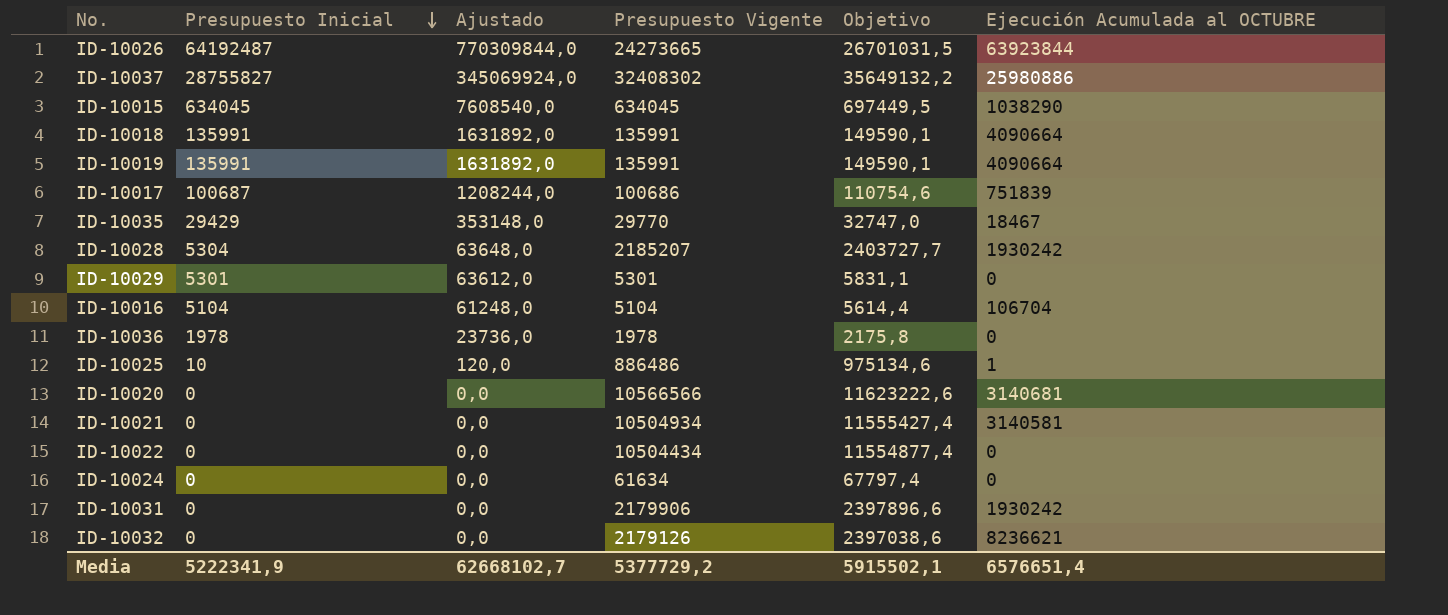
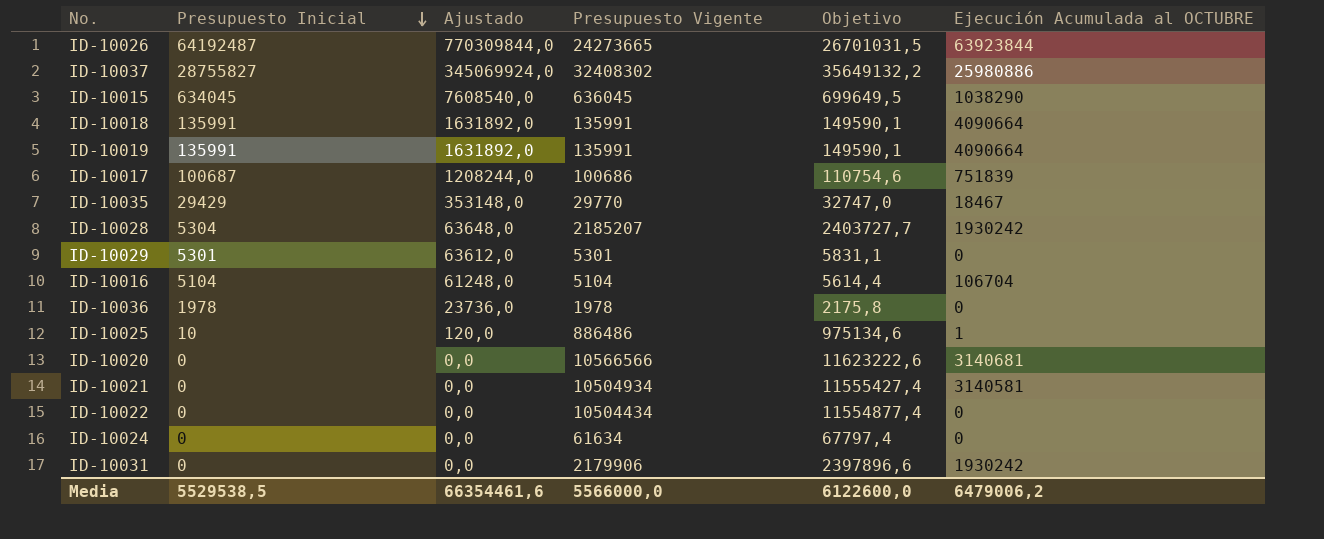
row ID-10032: 0 | 0,0 | 2179126 | 2397038,6 | 8236621 -> none
ID-10015 | Presupuesto Vigente: 634045 -> 636045
ID-10015 | Objetivo: 697449,5 -> 699649,5
Media | Presupuesto Inicial: 5222341,9 -> 5529538,5
Media | Ajustado: 62668102,7 -> 66354461,6
Media | Presupuesto Vigente: 5377729,2 -> 5566000,0
Media | Objetivo: 5915502,1 -> 6122600,0
Media | Ejecución Acumulada al OCTUBRE: 6576651,4 -> 6479006,2

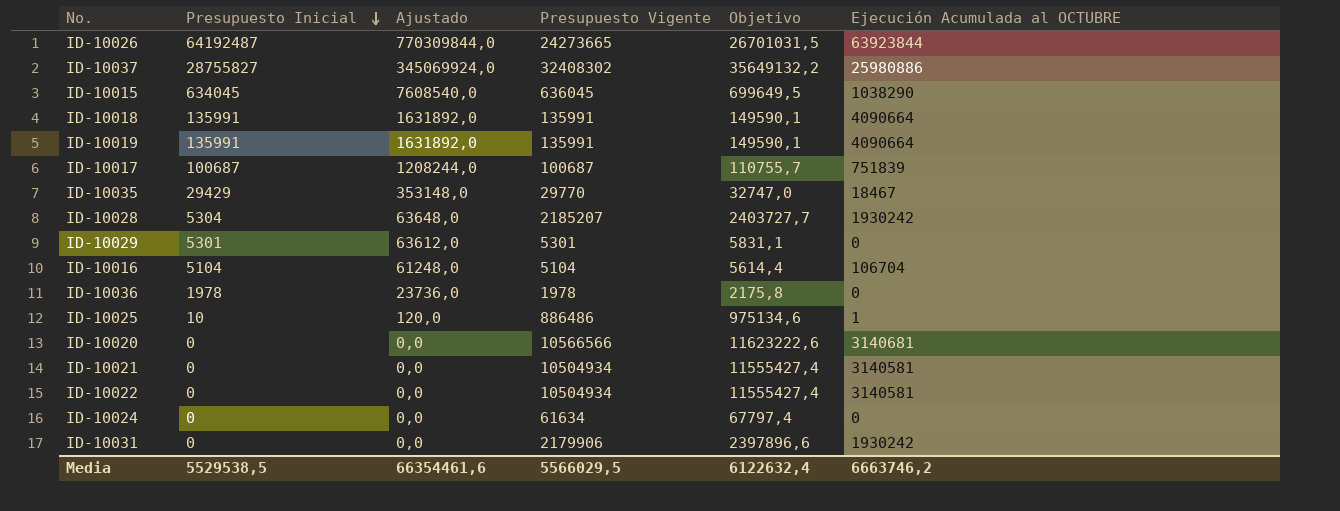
ID-10017 | Presupuesto Vigente: 100686 -> 100687
ID-10017 | Objetivo: 110754,6 -> 110755,7
ID-10022 | Presupuesto Vigente: 10504434 -> 10504934
ID-10022 | Objetivo: 11554877,4 -> 11555427,4
ID-10022 | Ejecución Acumulada al OCTUBRE: 0 -> 3140581
Media | Presupuesto Vigente: 5566000,0 -> 5566029,5
Media | Objetivo: 6122600,0 -> 6122632,4
Media | Ejecución Acumulada al OCTUBRE: 6479006,2 -> 6663746,2

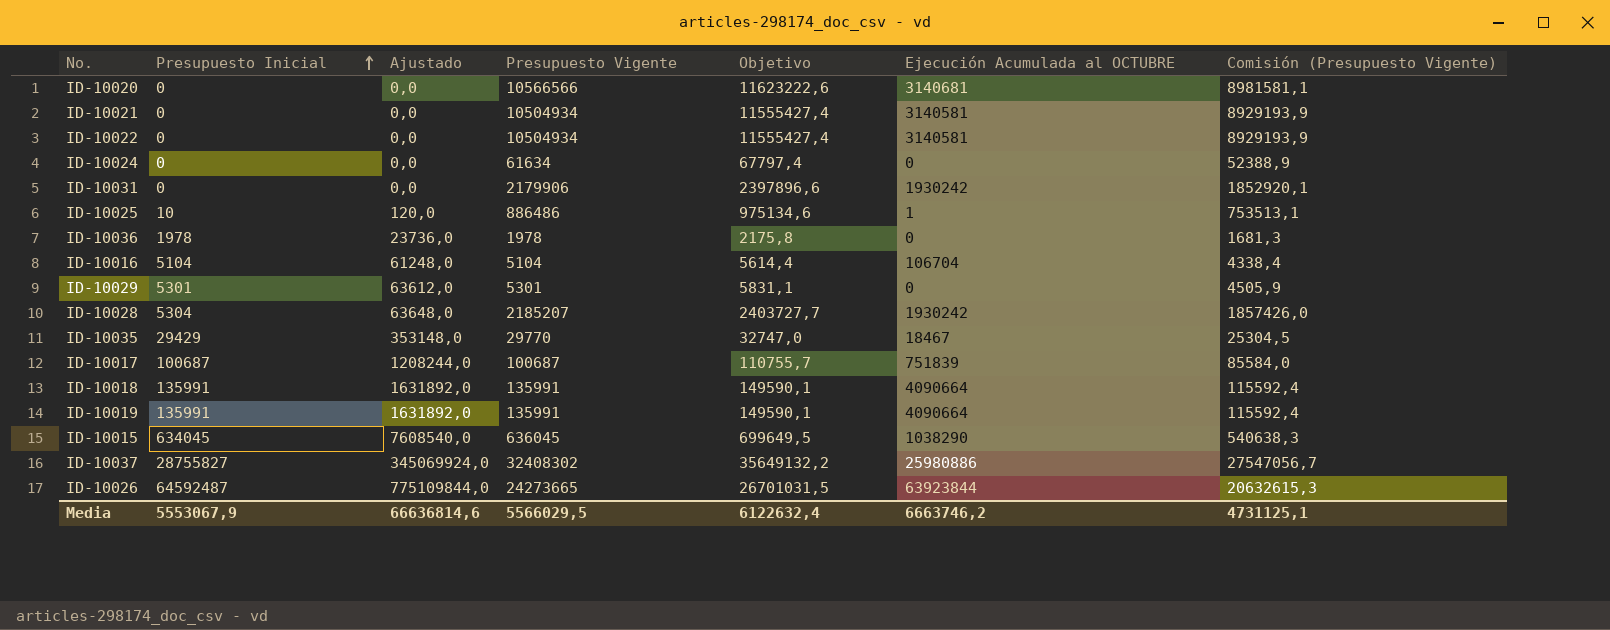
row order: Presupuesto Inicial descending -> Presupuesto Inicial ascending
column Comisión (Presupuesto Vigente) | formula: none -> [Presupuesto Vigente] * 0,85
ID-10026 | Presupuesto Inicial: 64192487 -> 64592487
ID-10026 | Ajustado: 770309844,0 -> 775109844,0
Media | Presupuesto Inicial: 5529538,5 -> 5553067,9
Media | Ajustado: 66354461,6 -> 66636814,6

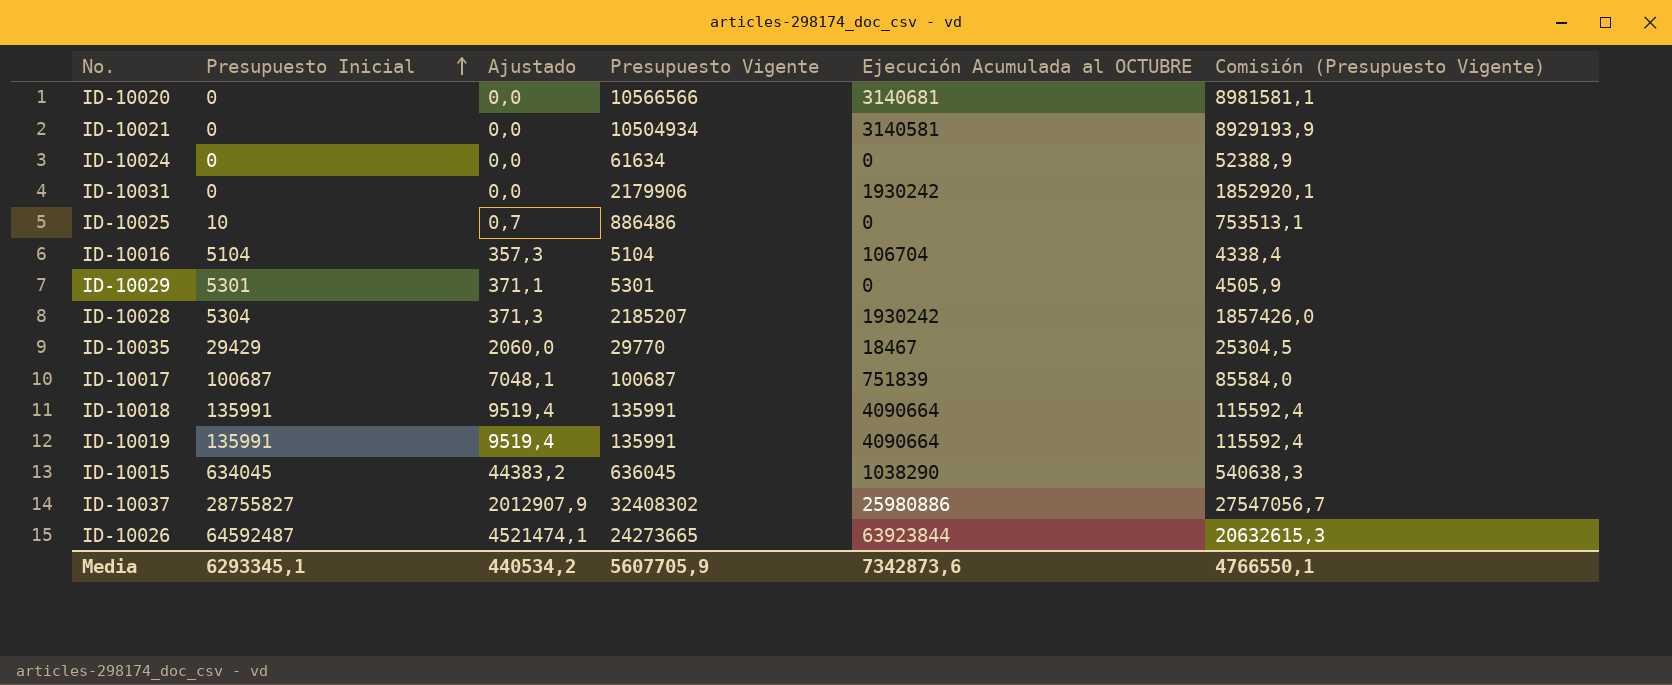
column Objetivo | formula: [Presupuesto Vigente] * 1,1 -> none
column Ajustado | formula: [Presupuesto Inicial] * 12 -> [Presupuesto Inicial] * 0,07
row ID-10022: 0 | 0,0 | 10504934 | 11555427,4 | 3140581 | 8929193,9 -> none
row ID-10036: 1978 | 23736,0 | 1978 | 2175,8 | 0 | 1681,3 -> none
ID-10025 | Ejecución Acumulada al OCTUBRE: 1 -> 0
Media | Presupuesto Inicial: 5553067,9 -> 6293345,1
Media | Ajustado: 66636814,6 -> 440534,2
Media | Presupuesto Vigente: 5566029,5 -> 5607705,9
Media | Ejecución Acumulada al OCTUBRE: 6663746,2 -> 7342873,6
Media | Comisión (Presupuesto Vigente): 4731125,1 -> 4766550,1

